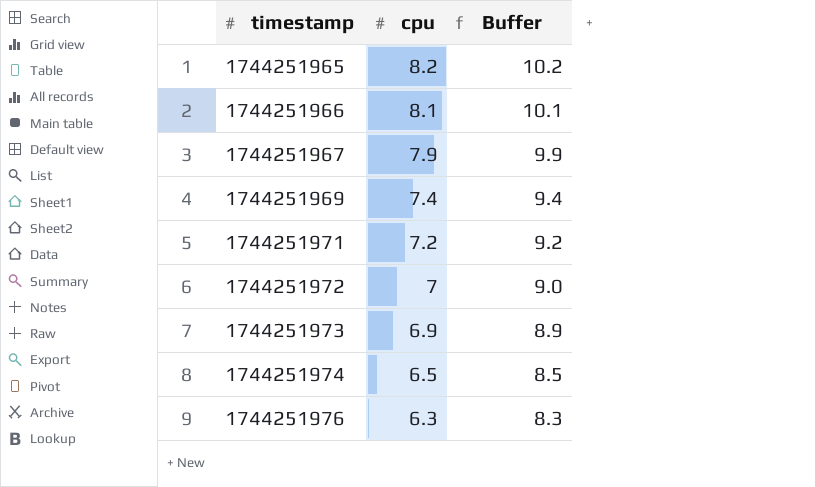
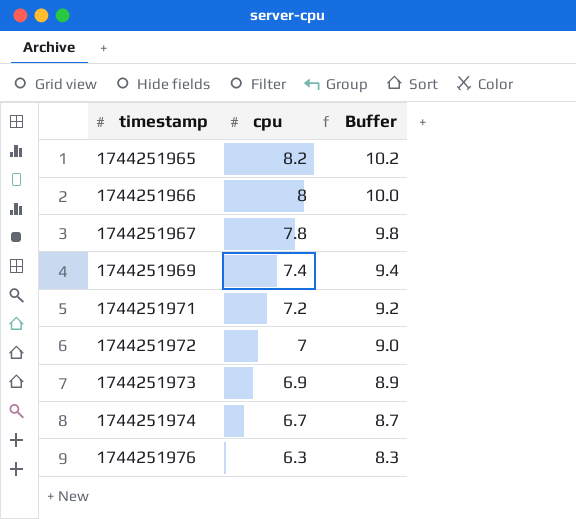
1744251966 | cpu: 8.1 -> 8
1744251966 | Buffer: 10.1 -> 10.0
1744251967 | cpu: 7.9 -> 7.8
1744251967 | Buffer: 9.9 -> 9.8
1744251974 | cpu: 6.5 -> 6.7
1744251974 | Buffer: 8.5 -> 8.7

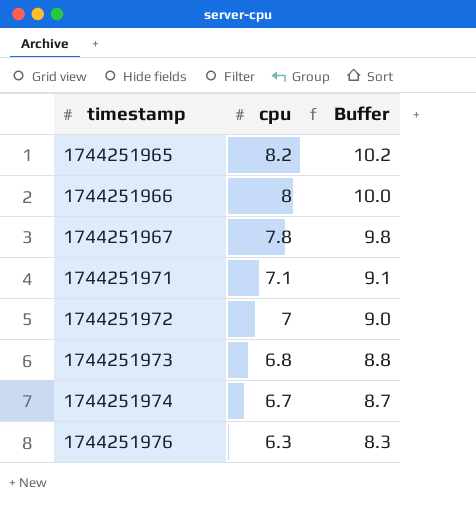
row 1744251969: 7.4 | 9.4 -> none
1744251971 | cpu: 7.2 -> 7.1
1744251971 | Buffer: 9.2 -> 9.1
1744251973 | cpu: 6.9 -> 6.8
1744251973 | Buffer: 8.9 -> 8.8

